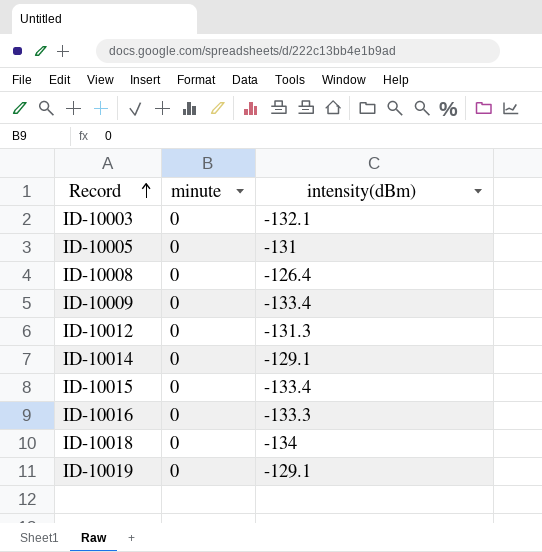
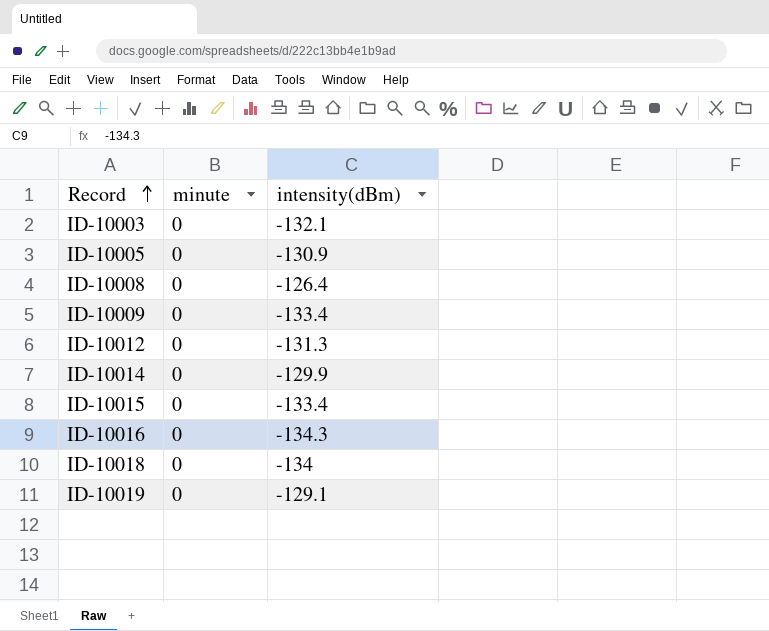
ID-10005 | intensity(dBm): -131 -> -130.9
ID-10014 | intensity(dBm): -129.1 -> -129.9
ID-10016 | intensity(dBm): -133.3 -> -134.3

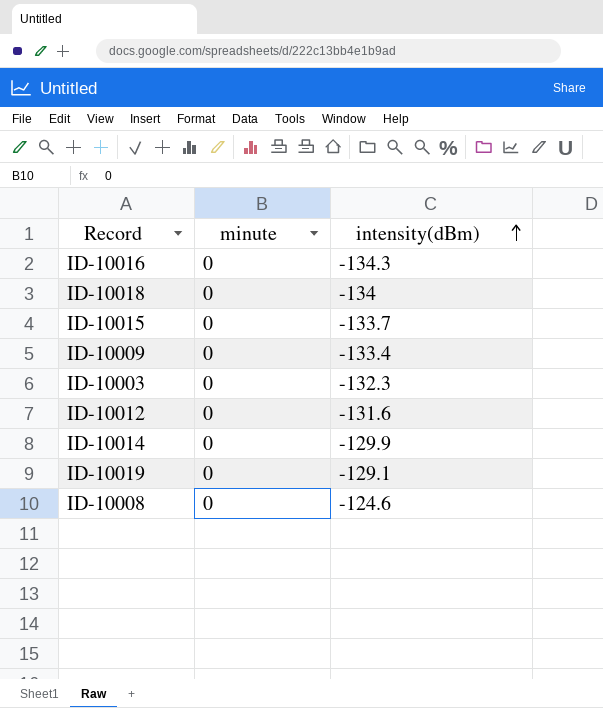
row order: Record ascending -> intensity(dBm) ascending
row ID-10005: 0 | -130.9 -> none
ID-10015 | intensity(dBm): -133.4 -> -133.7
ID-10003 | intensity(dBm): -132.1 -> -132.3
ID-10012 | intensity(dBm): -131.3 -> -131.6
ID-10008 | intensity(dBm): -126.4 -> -124.6

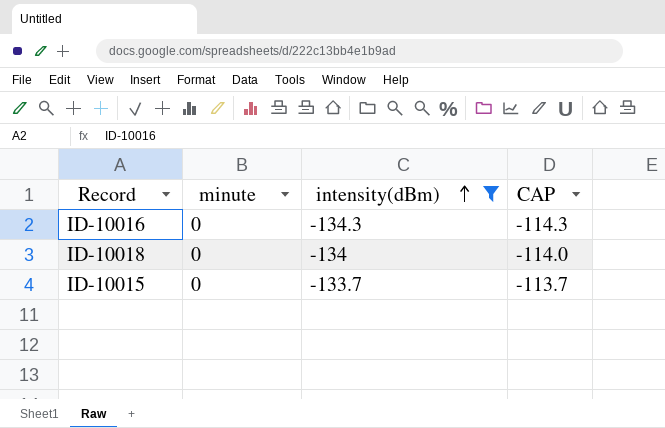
filter: none -> intensity(dBm) <= -133.7
column CAP | formula: none -> [intensity(dBm)] + 20

